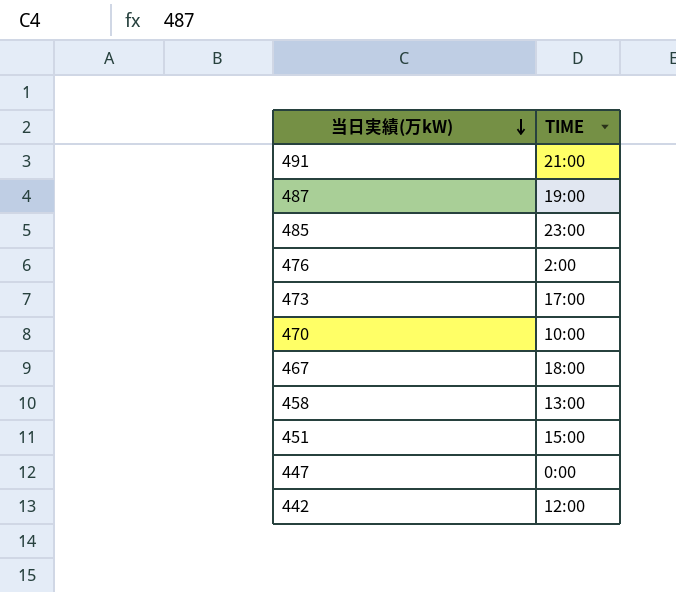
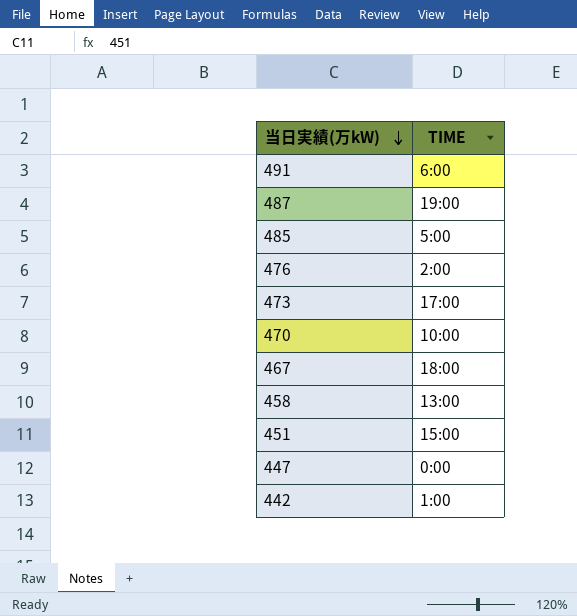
491 | TIME: 21:00 -> 6:00
485 | TIME: 23:00 -> 5:00
442 | TIME: 12:00 -> 1:00

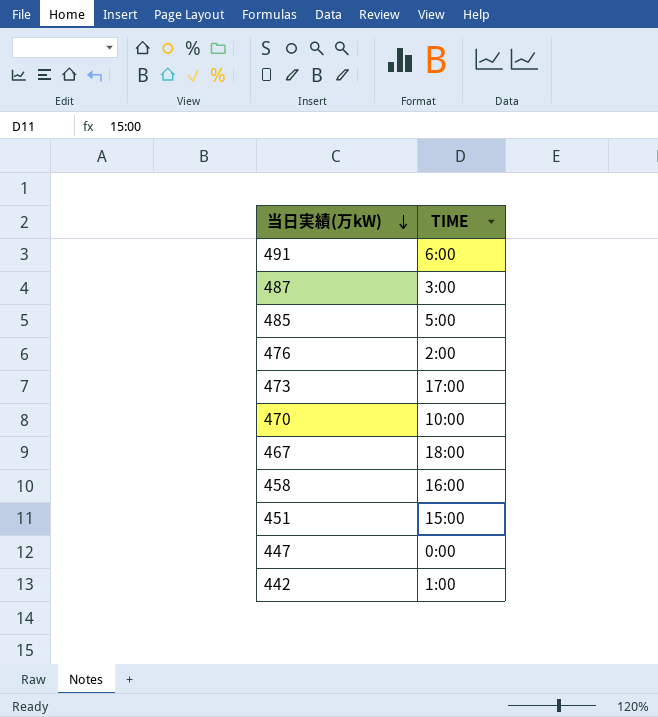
487 | TIME: 19:00 -> 3:00
458 | TIME: 13:00 -> 16:00

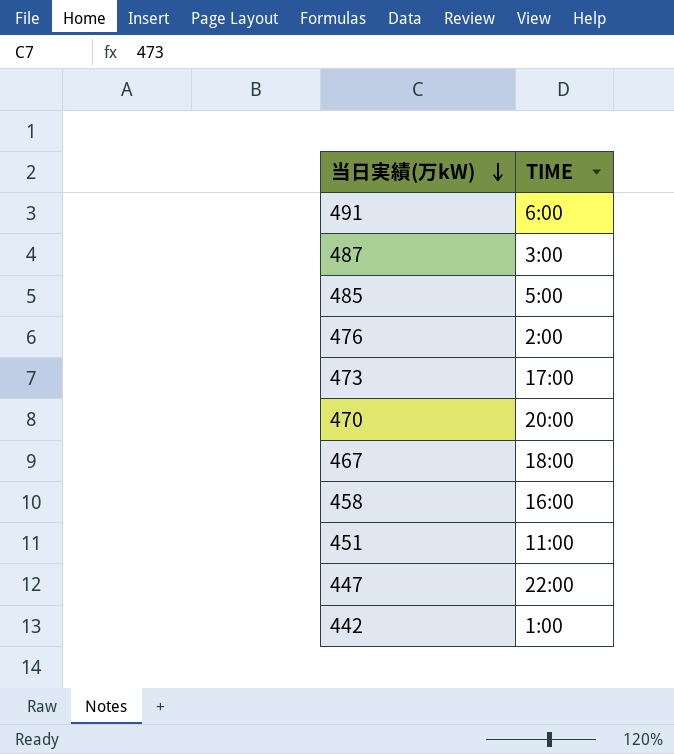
470 | TIME: 10:00 -> 20:00
451 | TIME: 15:00 -> 11:00
447 | TIME: 0:00 -> 22:00

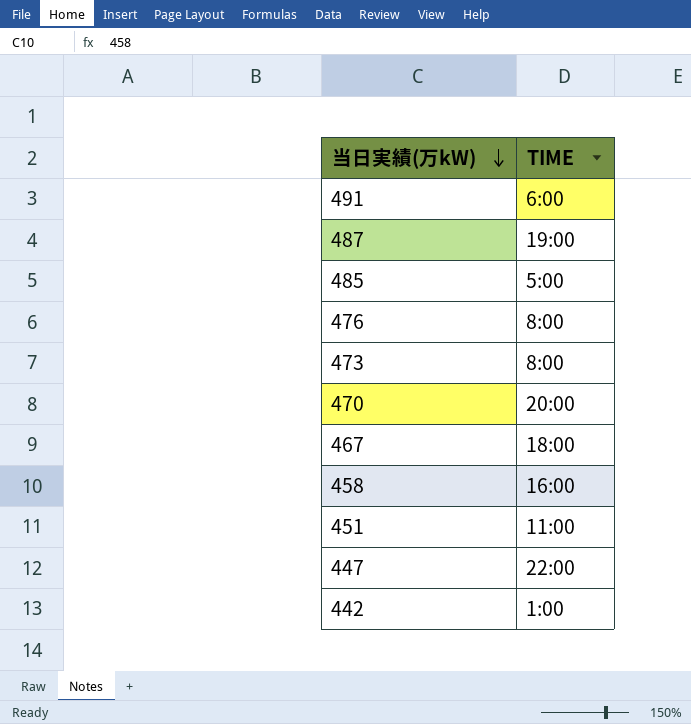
487 | TIME: 3:00 -> 19:00
476 | TIME: 2:00 -> 8:00
473 | TIME: 17:00 -> 8:00

